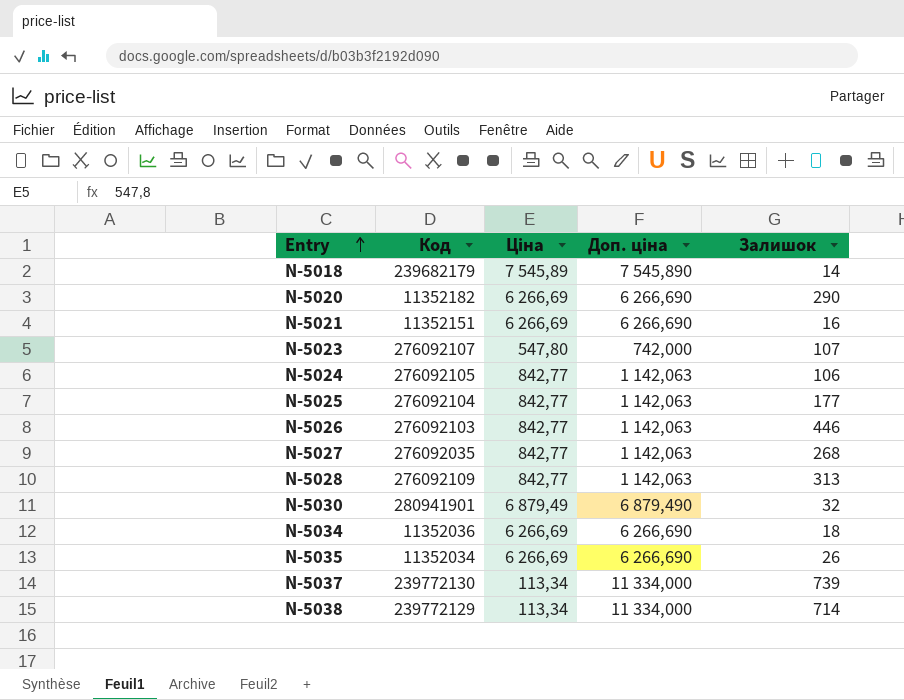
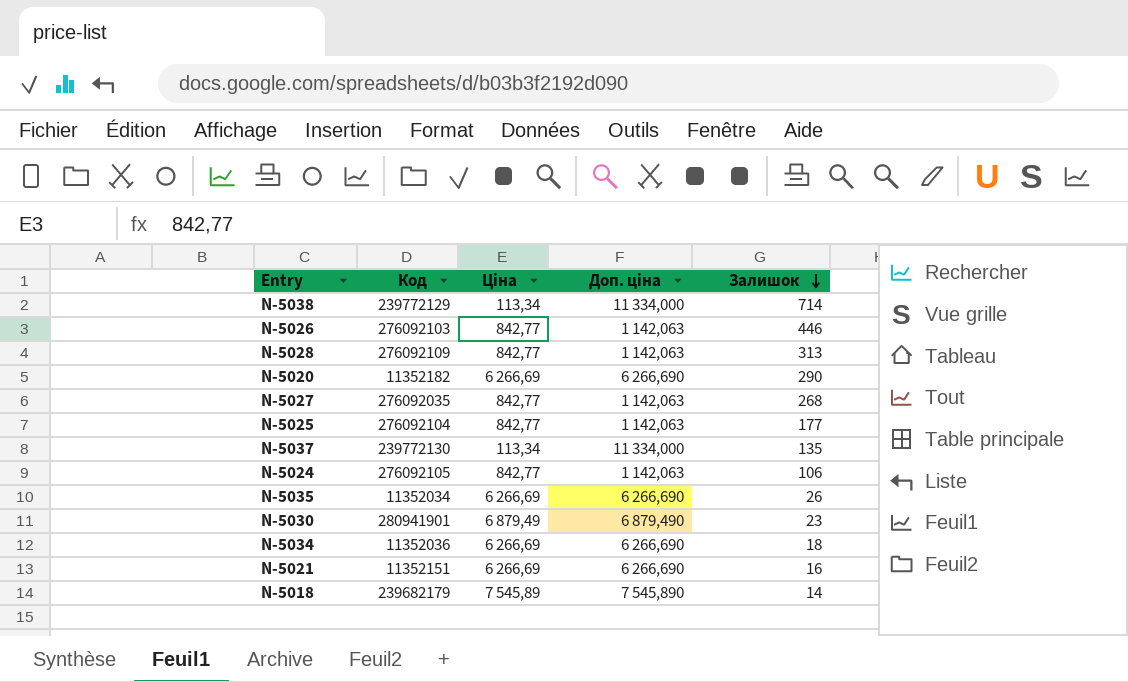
row order: Entry ascending -> Залишок descending
row N-5023: 276092107 | 547,80 | 742,000 | 107 -> none
N-5037 | Залишок: 739 -> 135
N-5030 | Залишок: 32 -> 23

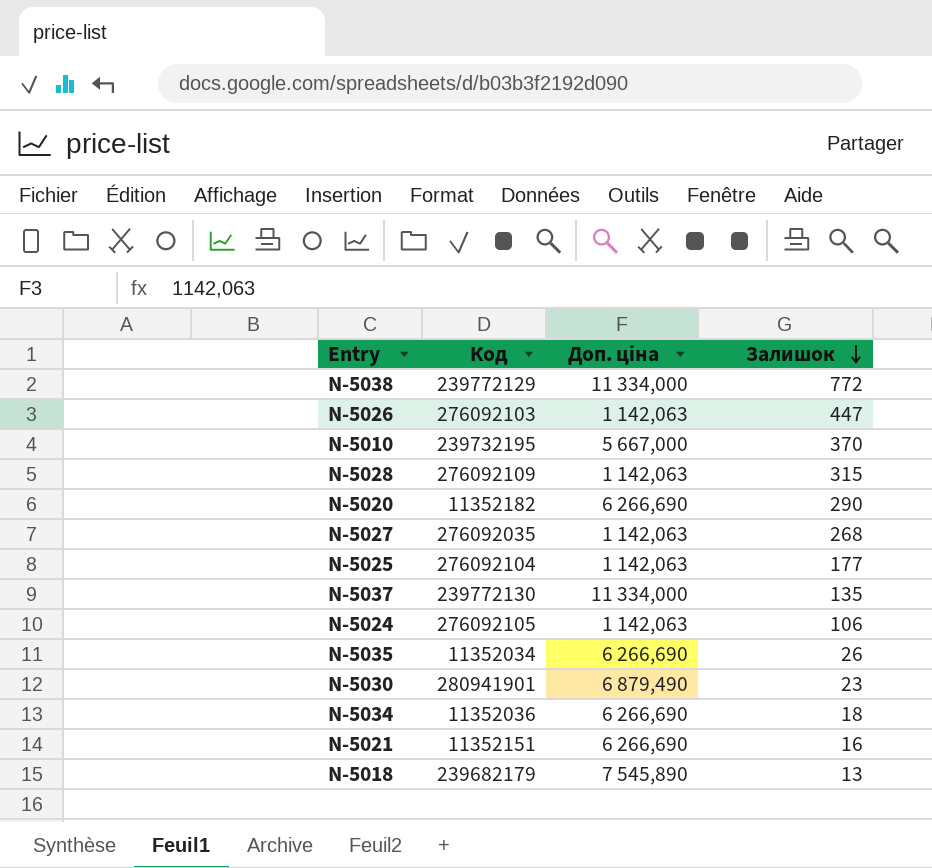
column Ціна | position: 3 -> none
N-5038 | Залишок: 714 -> 772
N-5026 | Залишок: 446 -> 447
row N-5010: none -> 239732195 | 5 667,000 | 370
N-5028 | Залишок: 313 -> 315
N-5018 | Залишок: 14 -> 13

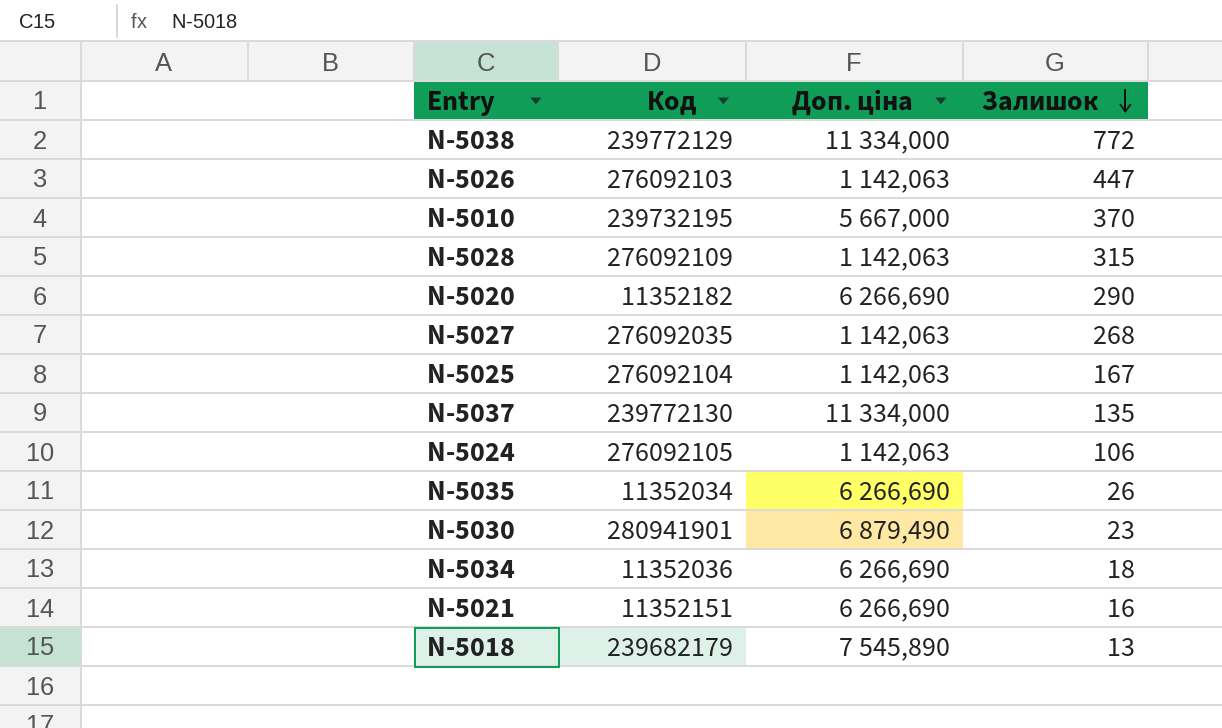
N-5025 | Залишок: 177 -> 167

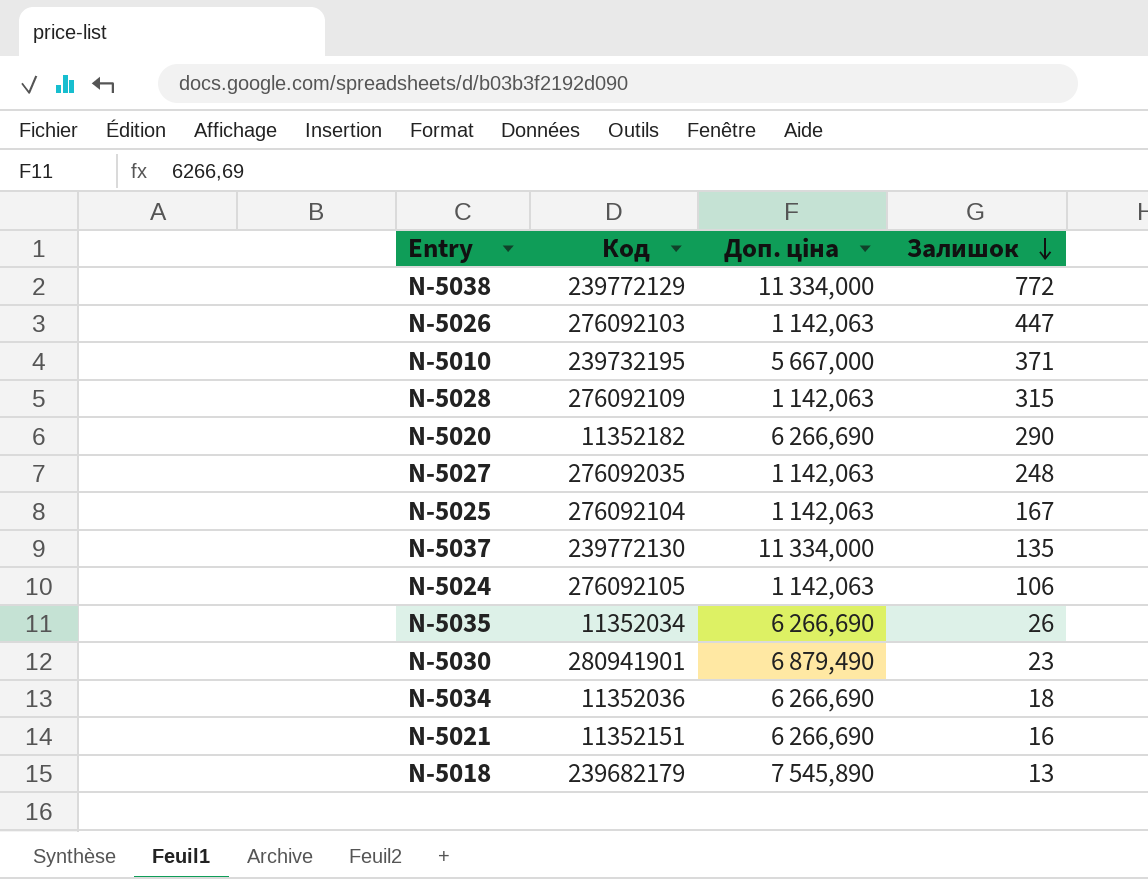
N-5010 | Залишок: 370 -> 371
N-5027 | Залишок: 268 -> 248

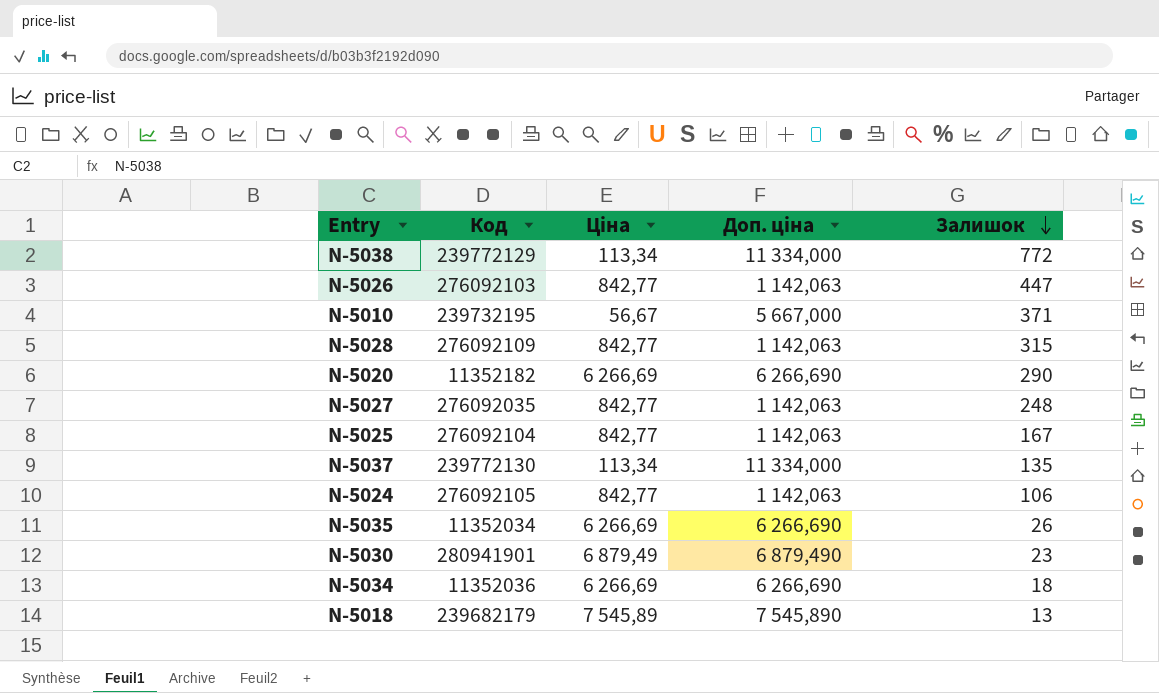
column Ціна | position: none -> 3
row N-5021: 11352151 | 6 266,690 | 16 -> none

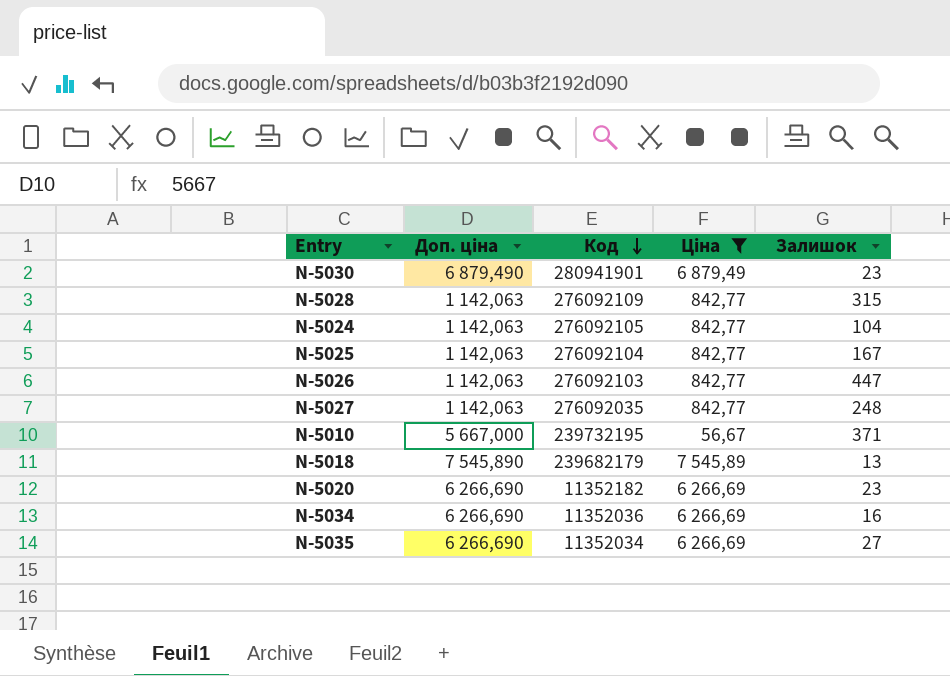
filter: none -> Ціна != 113,34
row order: Залишок descending -> Код descending
column Доп. ціна | position: 4 -> 2
N-5024 | Залишок: 106 -> 104
N-5020 | Залишок: 290 -> 23
N-5034 | Залишок: 18 -> 16
N-5035 | Залишок: 26 -> 27

